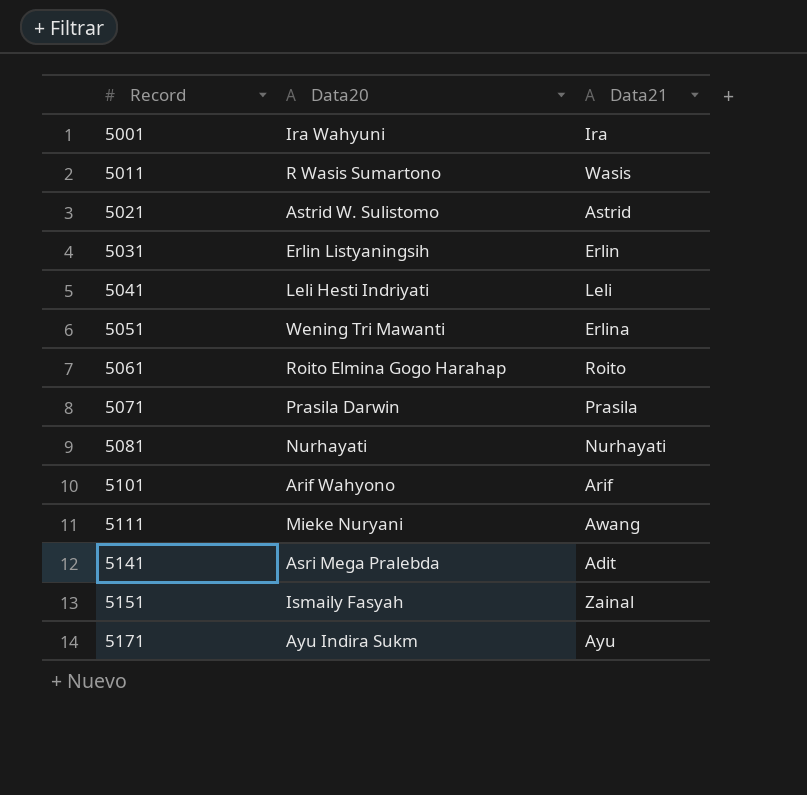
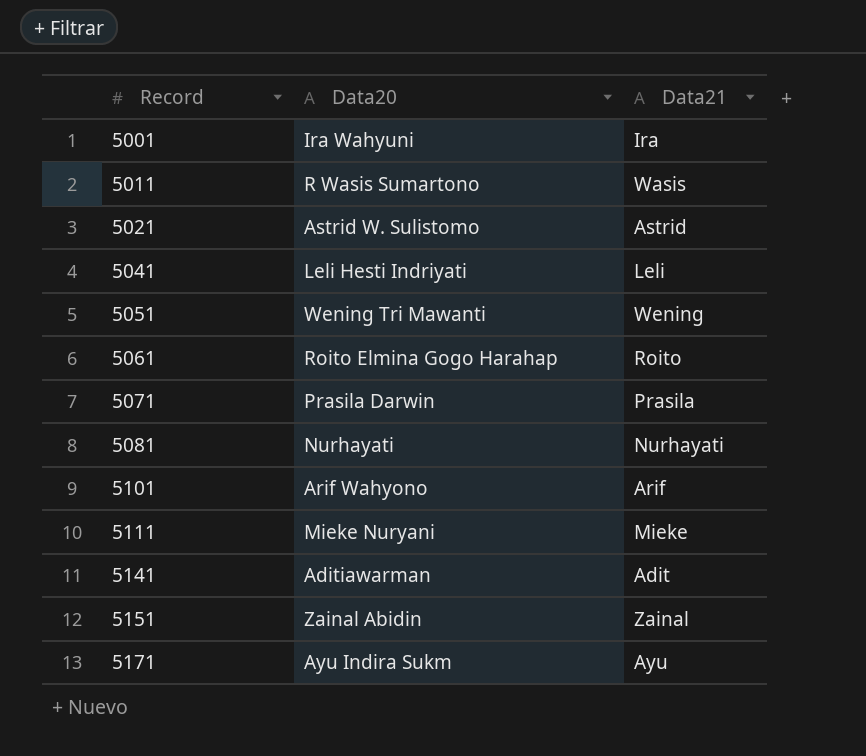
row 5031: Erlin Listyaningsih | Erlin -> none
5051 | Data21: Erlina -> Wening
5111 | Data21: Awang -> Mieke
5141 | Data20: Asri Mega Pralebda -> Aditiawarman
5151 | Data20: Ismaily Fasyah -> Zainal Abidin

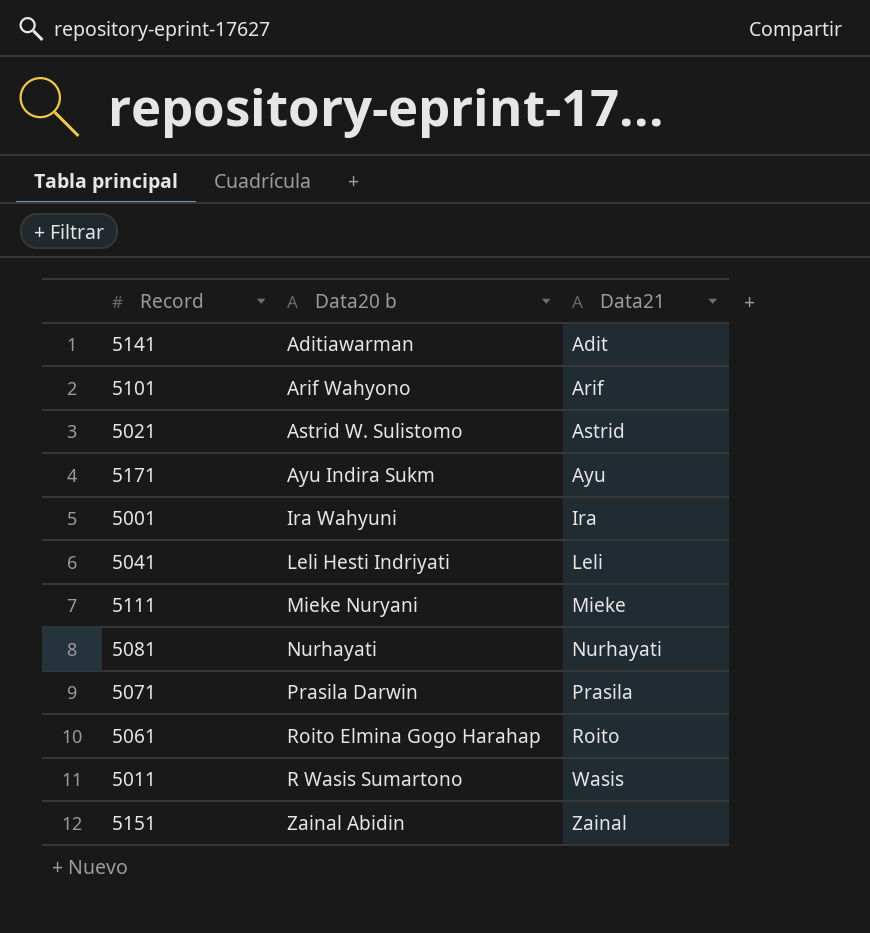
row order: Record ascending -> Data21 ascending
column name: Data20 -> Data20 b
row 5051: Wening Tri Mawanti | Wening -> none

